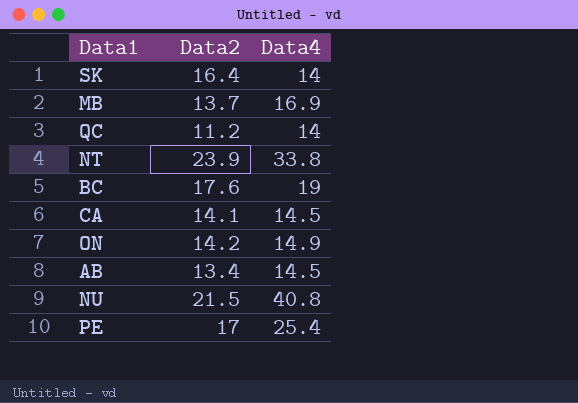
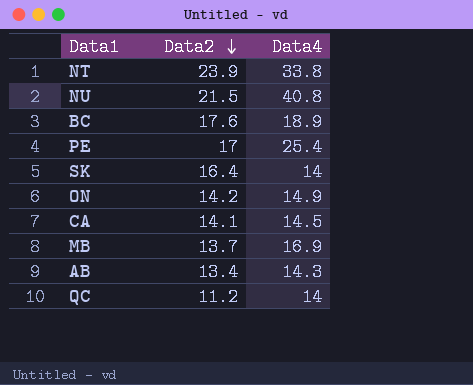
row order: none -> Data2 descending
BC | Data4: 19 -> 18.9
AB | Data4: 14.5 -> 14.3

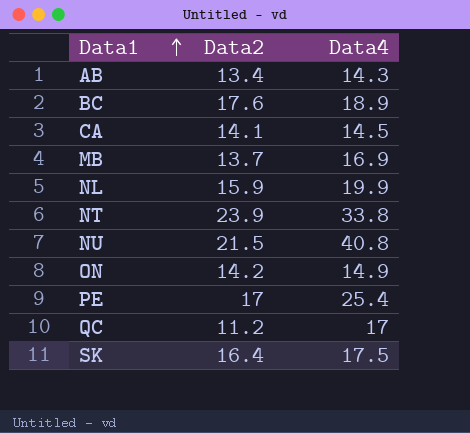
row order: Data2 descending -> Data1 ascending
row NL: none -> 15.9 | 19.9
QC | Data4: 14 -> 17
SK | Data4: 14 -> 17.5

